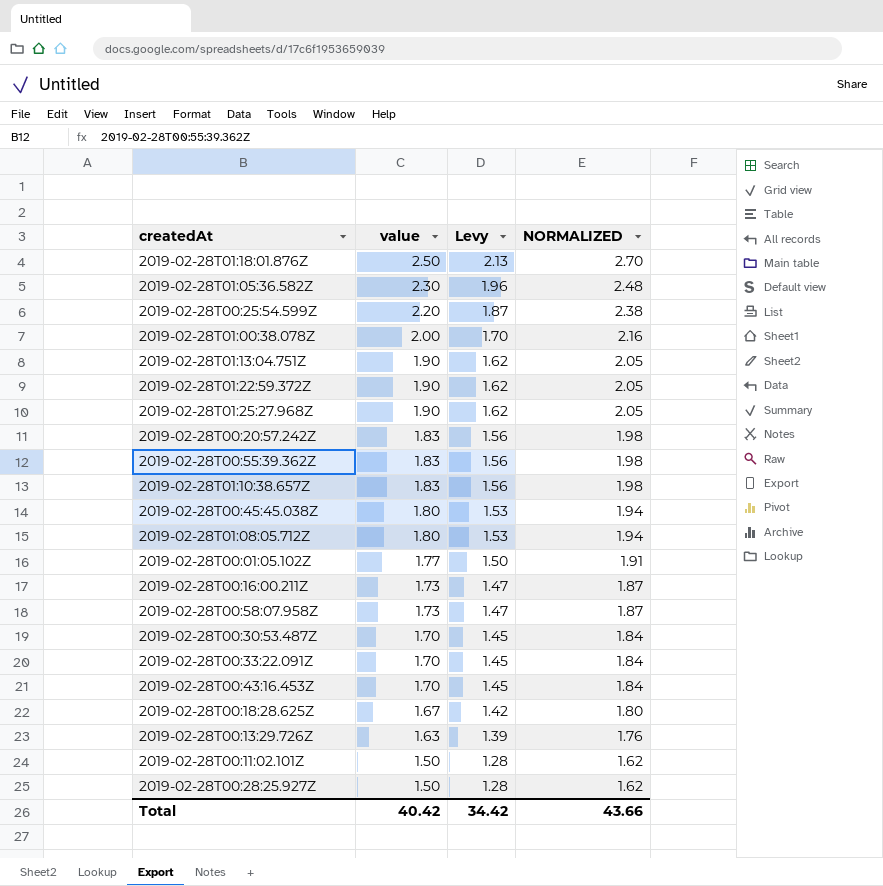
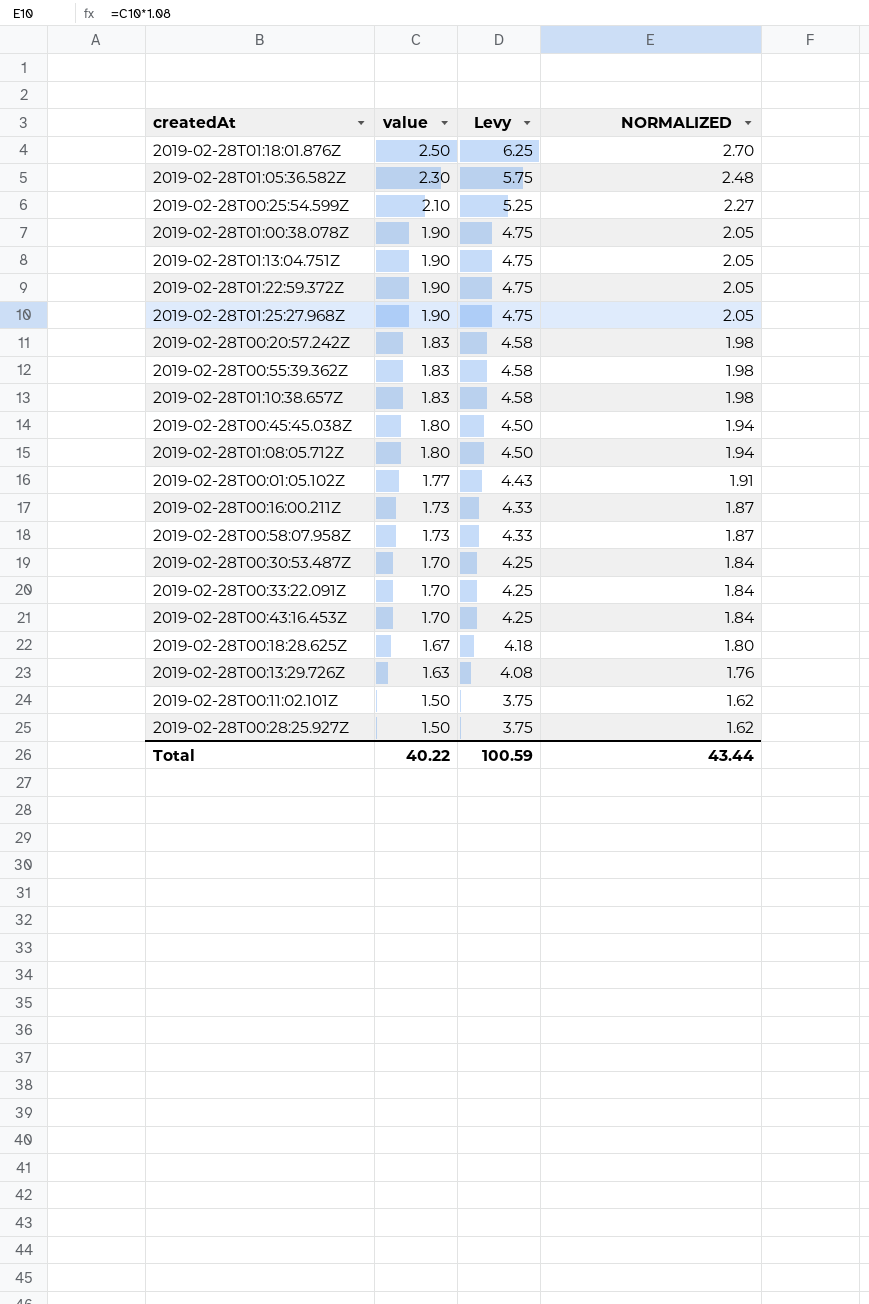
column Levy | formula: [value] * 0.85 -> [value] * 2.5
2019-02-28T00:25:54.599Z | value: 2.20 -> 2.10
2019-02-28T00:25:54.599Z | NORMALIZED: 2.38 -> 2.27
2019-02-28T01:00:38.078Z | value: 2.00 -> 1.90
2019-02-28T01:00:38.078Z | NORMALIZED: 2.16 -> 2.05
Total | value: 40.42 -> 40.22
Total | Levy: 34.42 -> 100.59
Total | NORMALIZED: 43.66 -> 43.44

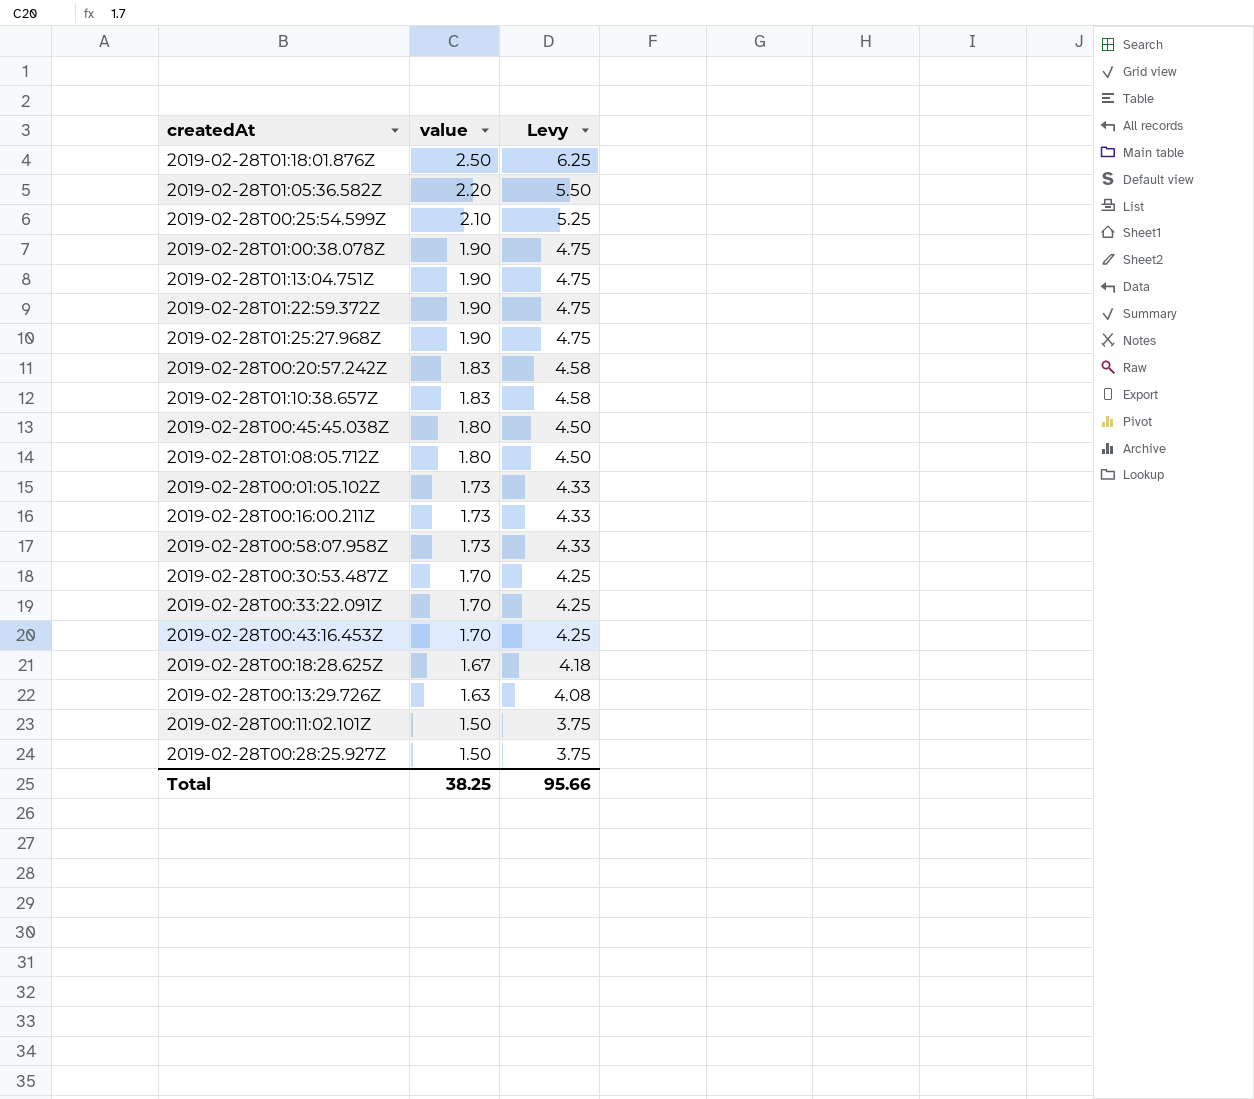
column NORMALIZED | formula: [value] * 1.08 -> none
row 2019-02-28T00:55:39.362Z: 1.83 | 4.58 | 1.98 -> none
2019-02-28T01:05:36.582Z | value: 2.30 -> 2.20
2019-02-28T01:05:36.582Z | Levy: 5.75 -> 5.50
2019-02-28T00:01:05.102Z | value: 1.77 -> 1.73
2019-02-28T00:01:05.102Z | Levy: 4.43 -> 4.33
Total | value: 40.22 -> 38.25
Total | Levy: 100.59 -> 95.66

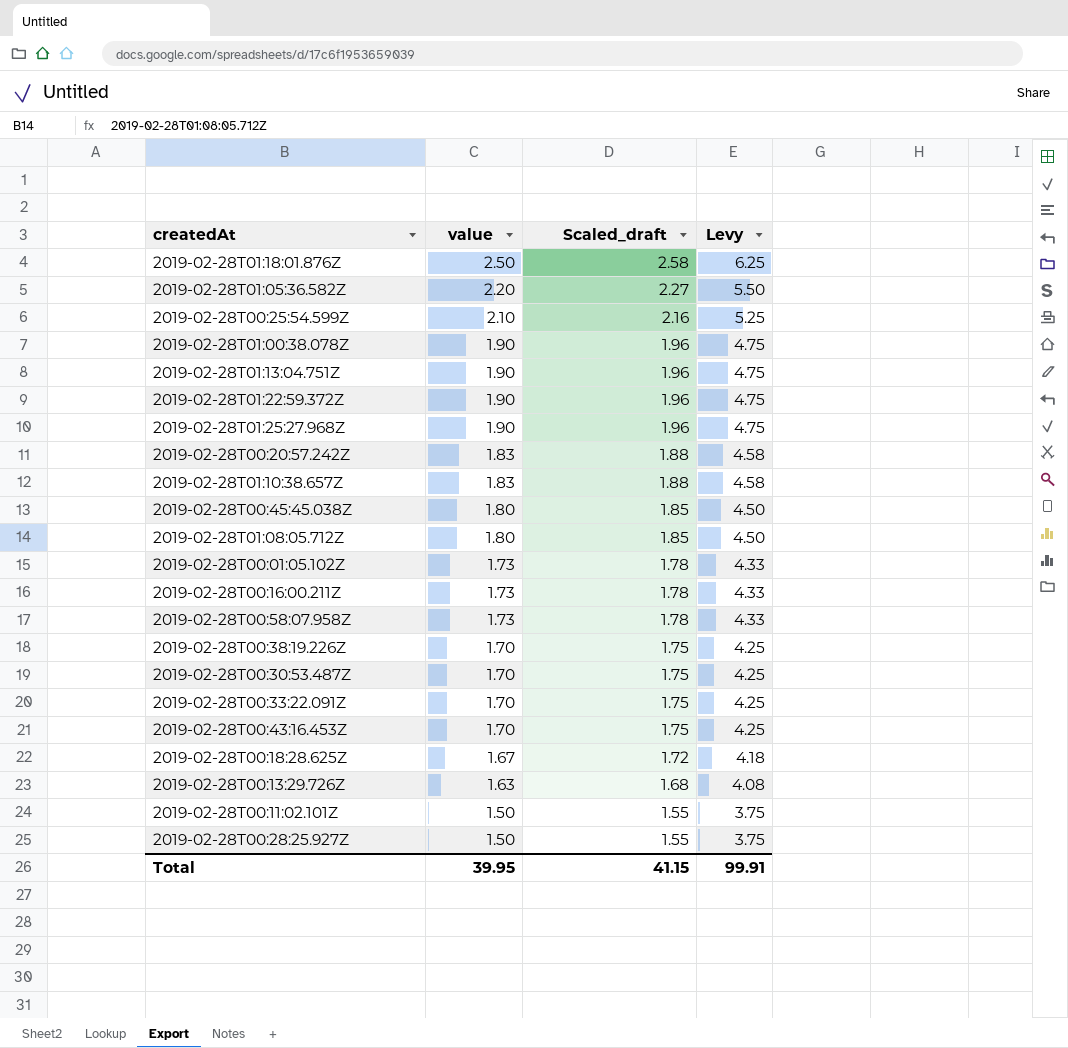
column Scaled_draft | formula: none -> [value] * 1.03
row 2019-02-28T00:38:19.226Z: none -> 1.70 | 1.75 | 4.25
Total | value: 38.25 -> 39.95
Total | Levy: 95.66 -> 99.91

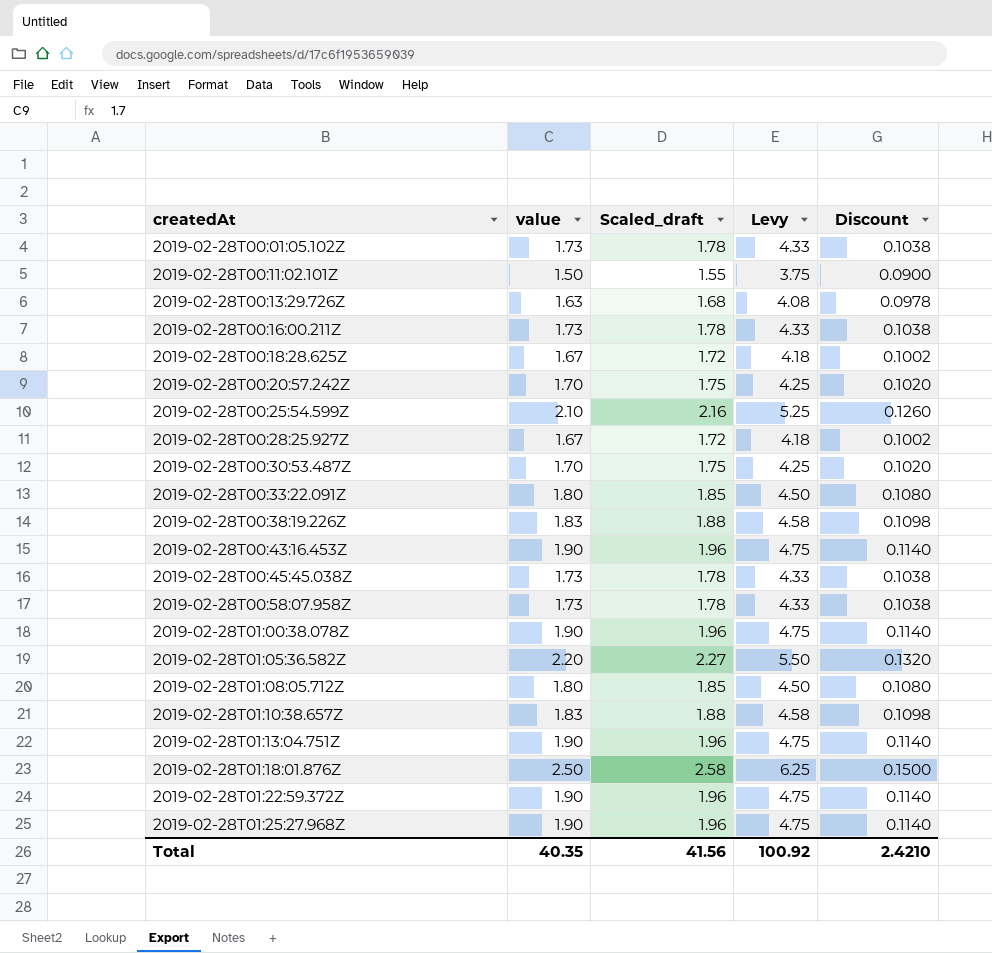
row order: value descending -> createdAt ascending
column Discount | formula: none -> [value] * 0.06
2019-02-28T00:20:57.242Z | value: 1.83 -> 1.70
2019-02-28T00:20:57.242Z | Scaled_draft: 1.88 -> 1.75
2019-02-28T00:20:57.242Z | Levy: 4.58 -> 4.25
2019-02-28T00:28:25.927Z | value: 1.50 -> 1.67
2019-02-28T00:28:25.927Z | Scaled_draft: 1.55 -> 1.72
2019-02-28T00:28:25.927Z | Levy: 3.75 -> 4.18
2019-02-28T00:33:22.091Z | value: 1.70 -> 1.80
2019-02-28T00:33:22.091Z | Scaled_draft: 1.75 -> 1.85
2019-02-28T00:33:22.091Z | Levy: 4.25 -> 4.50
2019-02-28T00:38:19.226Z | value: 1.70 -> 1.83
2019-02-28T00:38:19.226Z | Scaled_draft: 1.75 -> 1.88
2019-02-28T00:38:19.226Z | Levy: 4.25 -> 4.58
2019-02-28T00:43:16.453Z | value: 1.70 -> 1.90
2019-02-28T00:43:16.453Z | Scaled_draft: 1.75 -> 1.96
2019-02-28T00:43:16.453Z | Levy: 4.25 -> 4.75
2019-02-28T00:45:45.038Z | value: 1.80 -> 1.73
2019-02-28T00:45:45.038Z | Scaled_draft: 1.85 -> 1.78
2019-02-28T00:45:45.038Z | Levy: 4.50 -> 4.33
Total | value: 39.95 -> 40.35
Total | Scaled_draft: 41.15 -> 41.56
Total | Levy: 99.91 -> 100.92

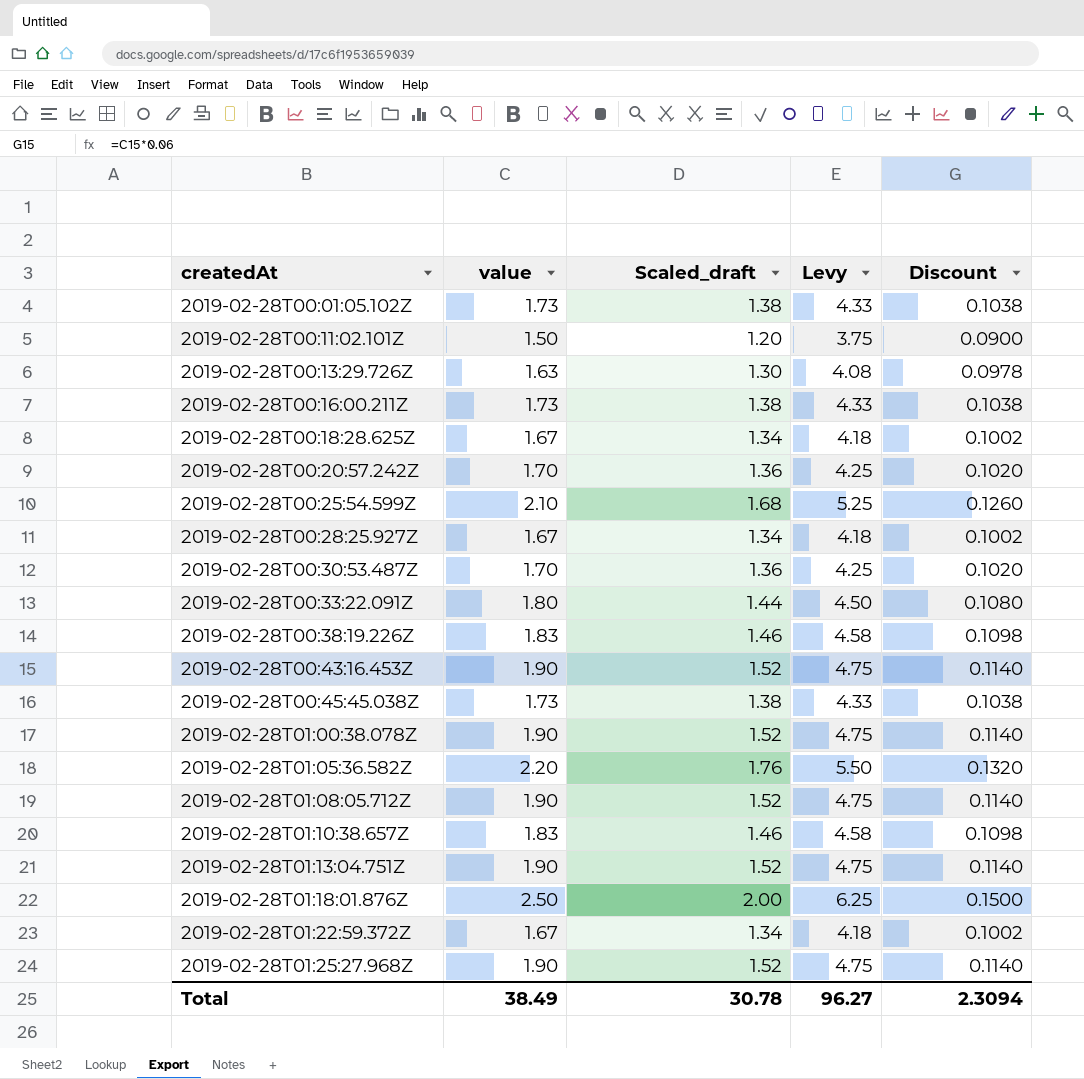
column Scaled_draft | formula: [value] * 1.03 -> [value] * 0.8
row 2019-02-28T00:58:07.958Z: 1.73 | 1.78 | 4.33 | 0.1038 -> none
2019-02-28T01:08:05.712Z | value: 1.80 -> 1.90
2019-02-28T01:08:05.712Z | Levy: 4.50 -> 4.75
2019-02-28T01:08:05.712Z | Discount: 0.1080 -> 0.1140
2019-02-28T01:22:59.372Z | value: 1.90 -> 1.67
2019-02-28T01:22:59.372Z | Levy: 4.75 -> 4.18
2019-02-28T01:22:59.372Z | Discount: 0.1140 -> 0.1002
Total | value: 40.35 -> 38.49
Total | Scaled_draft: 41.56 -> 30.78
Total | Levy: 100.92 -> 96.27
Total | Discount: 2.4210 -> 2.3094

